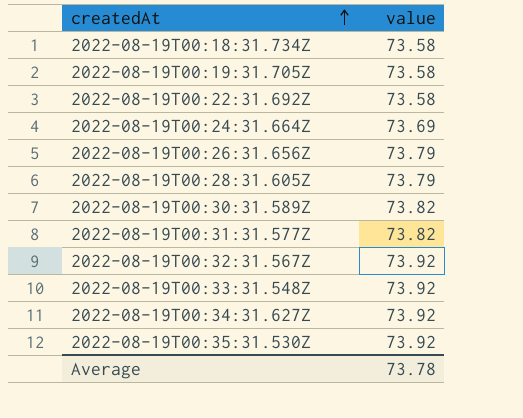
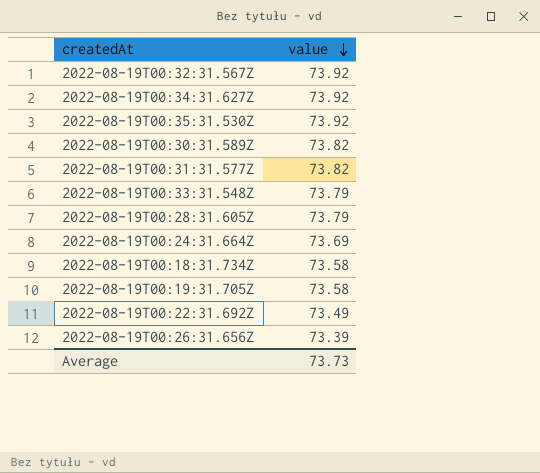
row order: createdAt ascending -> value descending
2022-08-19T00:33:31.548Z | value: 73.92 -> 73.79
2022-08-19T00:22:31.692Z | value: 73.58 -> 73.49
2022-08-19T00:26:31.656Z | value: 73.79 -> 73.39
Average | value: 73.78 -> 73.73

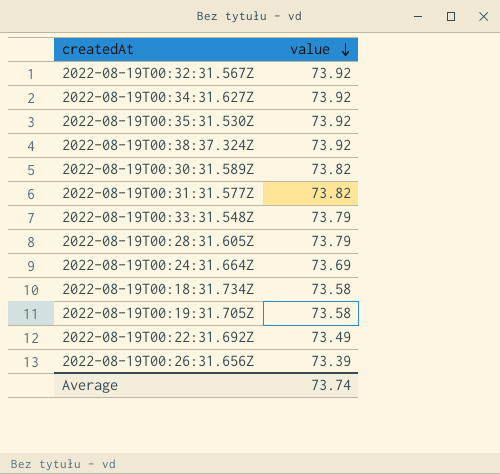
row 2022-08-19T00:38:37.324Z: none -> 73.92
Average | value: 73.73 -> 73.74

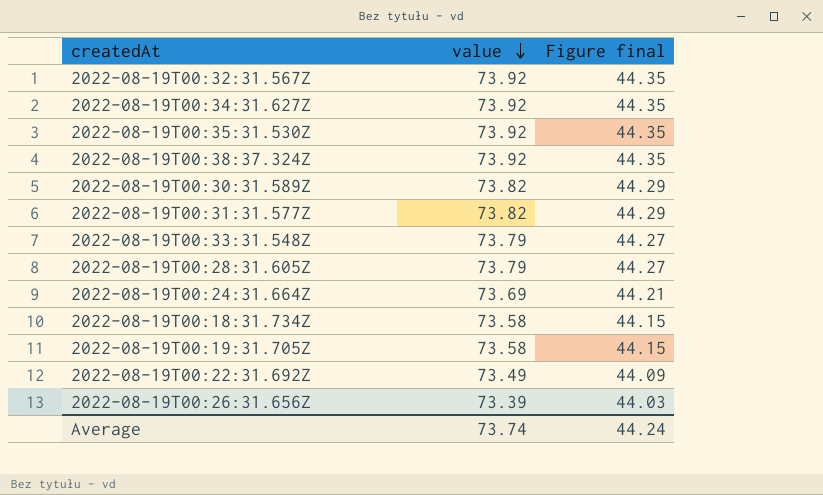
column Figure final | formula: none -> [value] * 0.6

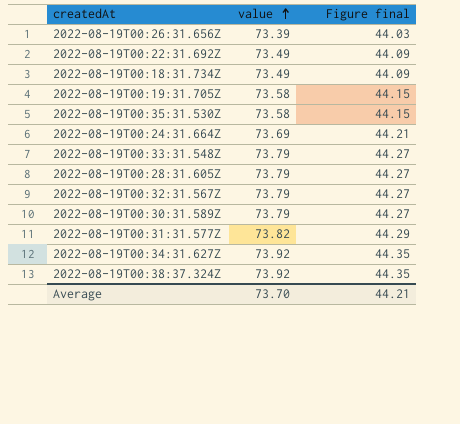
row order: value descending -> value ascending
2022-08-19T00:18:31.734Z | value: 73.58 -> 73.49
2022-08-19T00:18:31.734Z | Figure final: 44.15 -> 44.09
2022-08-19T00:35:31.530Z | value: 73.92 -> 73.58
2022-08-19T00:35:31.530Z | Figure final: 44.35 -> 44.15
2022-08-19T00:32:31.567Z | value: 73.92 -> 73.79
2022-08-19T00:32:31.567Z | Figure final: 44.35 -> 44.27
2022-08-19T00:30:31.589Z | value: 73.82 -> 73.79
2022-08-19T00:30:31.589Z | Figure final: 44.29 -> 44.27
Average | value: 73.74 -> 73.70
Average | Figure final: 44.24 -> 44.21

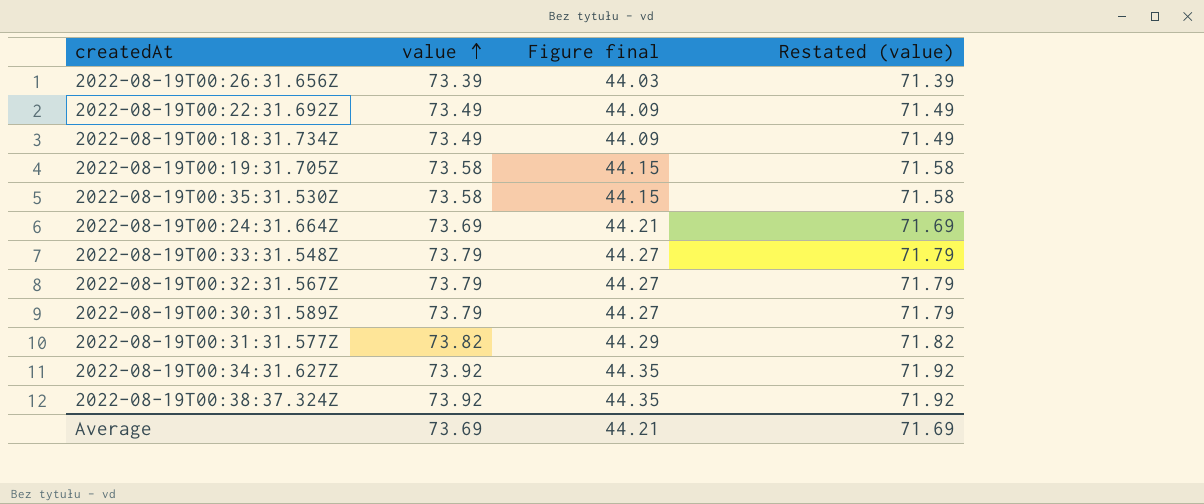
column Restated (value) | formula: none -> [value] - 2
row 2022-08-19T00:28:31.605Z: 73.79 | 44.27 -> none
Average | value: 73.70 -> 73.69

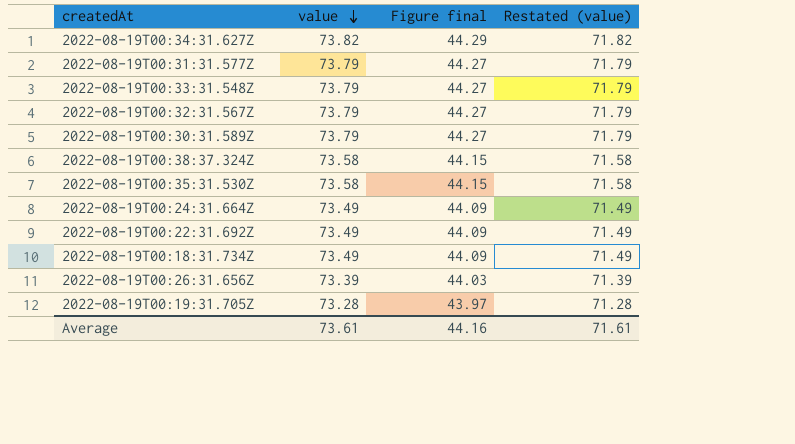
row order: value ascending -> value descending
2022-08-19T00:34:31.627Z | value: 73.92 -> 73.82
2022-08-19T00:34:31.627Z | Figure final: 44.35 -> 44.29
2022-08-19T00:34:31.627Z | Restated (value): 71.92 -> 71.82
2022-08-19T00:31:31.577Z | value: 73.82 -> 73.79
2022-08-19T00:31:31.577Z | Figure final: 44.29 -> 44.27
2022-08-19T00:31:31.577Z | Restated (value): 71.82 -> 71.79
2022-08-19T00:38:37.324Z | value: 73.92 -> 73.58
2022-08-19T00:38:37.324Z | Figure final: 44.35 -> 44.15
2022-08-19T00:38:37.324Z | Restated (value): 71.92 -> 71.58
2022-08-19T00:24:31.664Z | value: 73.69 -> 73.49
2022-08-19T00:24:31.664Z | Figure final: 44.21 -> 44.09
2022-08-19T00:24:31.664Z | Restated (value): 71.69 -> 71.49
2022-08-19T00:19:31.705Z | value: 73.58 -> 73.28
2022-08-19T00:19:31.705Z | Figure final: 44.15 -> 43.97
2022-08-19T00:19:31.705Z | Restated (value): 71.58 -> 71.28
Average | value: 73.69 -> 73.61
Average | Figure final: 44.21 -> 44.16
Average | Restated (value): 71.69 -> 71.61

